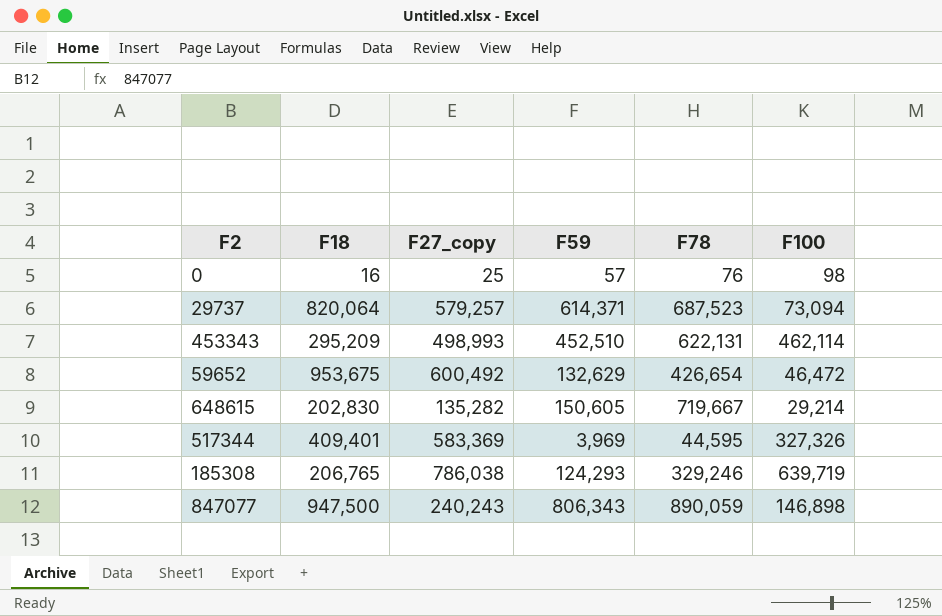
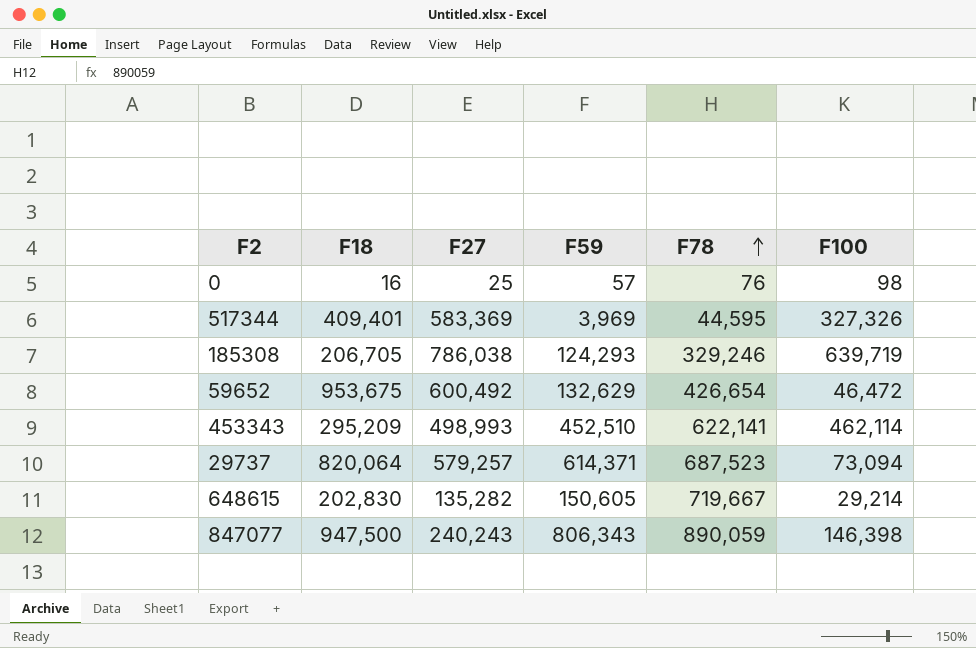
row order: none -> F78 ascending
column name: F27_copy -> F27
185308 | F18: 206,765 -> 206,705
453343 | F78: 622,131 -> 622,141
847077 | F100: 146,898 -> 146,398

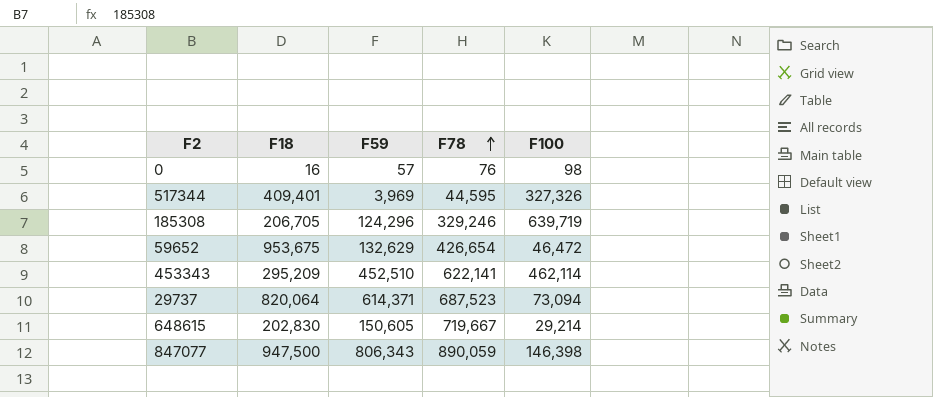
column F27 | position: 3 -> none
185308 | F59: 124,293 -> 124,296

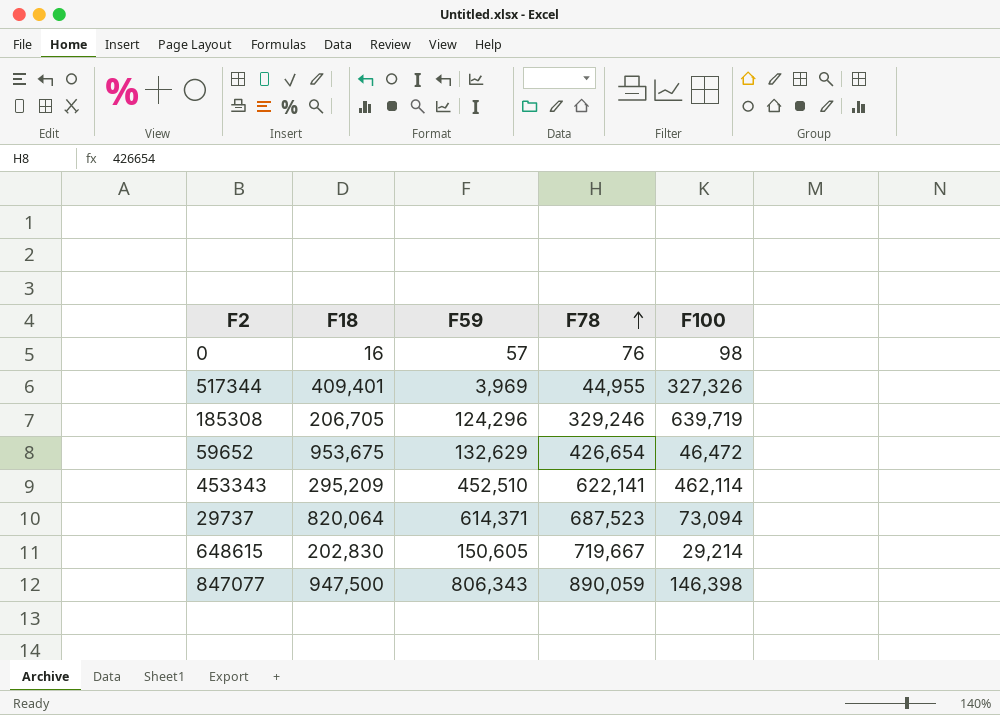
517344 | F78: 44,595 -> 44,955

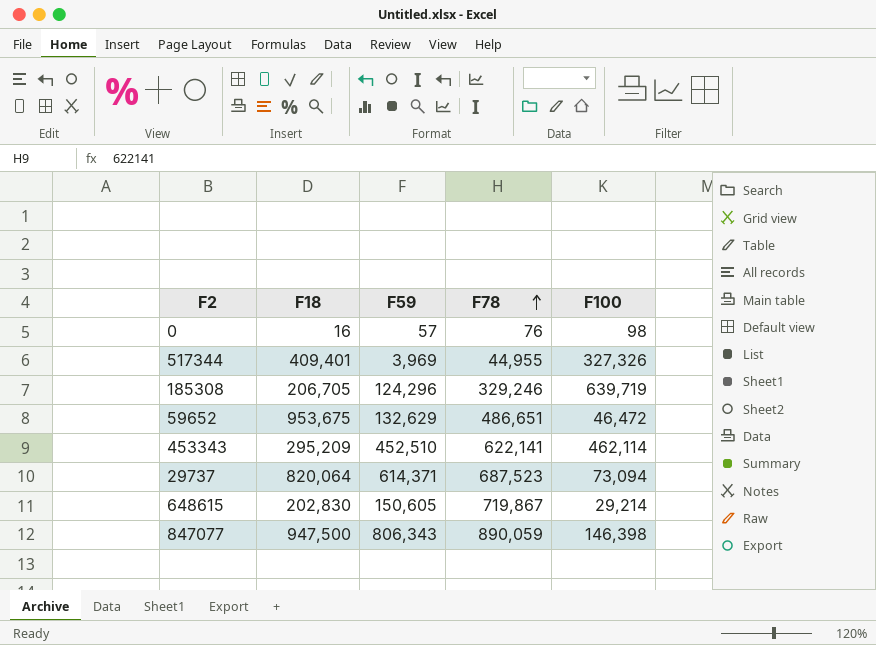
59652 | F78: 426,654 -> 486,651
648615 | F78: 719,667 -> 719,867

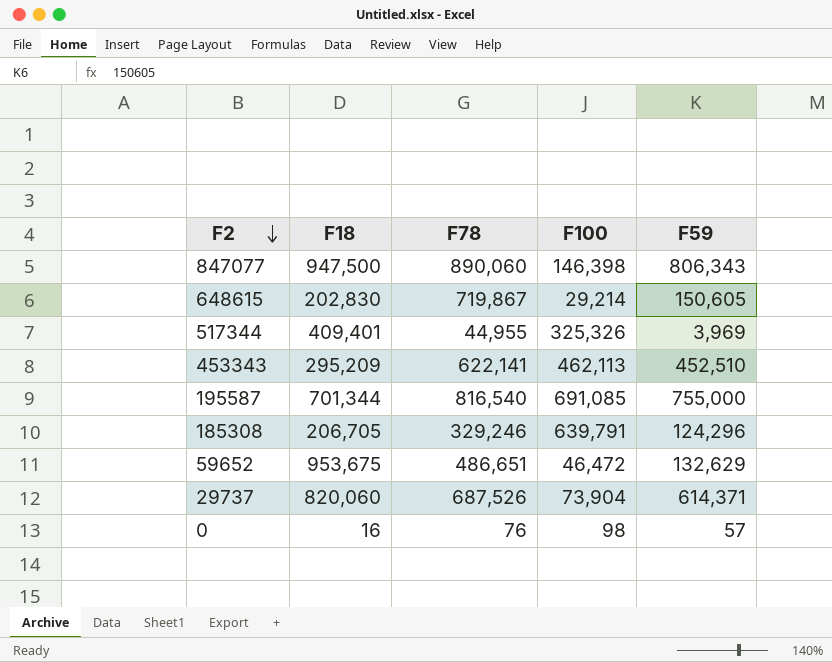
row order: F78 ascending -> F2 descending
column F59 | position: 3 -> 5
847077 | F78: 890,059 -> 890,060
517344 | F100: 327,326 -> 325,326
453343 | F100: 462,114 -> 462,113
row 195587: none -> 701,344 | 816,540 | 691,085 | 755,000
185308 | F100: 639,719 -> 639,791
29737 | F18: 820,064 -> 820,060
29737 | F78: 687,523 -> 687,526
29737 | F100: 73,094 -> 73,904

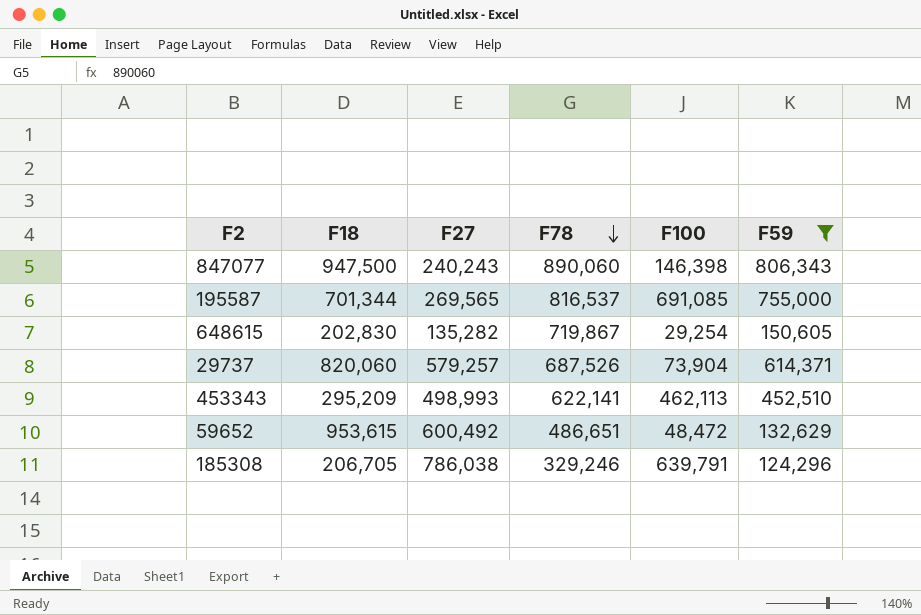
filter: none -> F59 >= 124,296
row order: F2 descending -> F78 descending
column F27 | position: none -> 3
195587 | F78: 816,540 -> 816,537
648615 | F100: 29,214 -> 29,254
59652 | F18: 953,675 -> 953,615
59652 | F100: 46,472 -> 48,472

